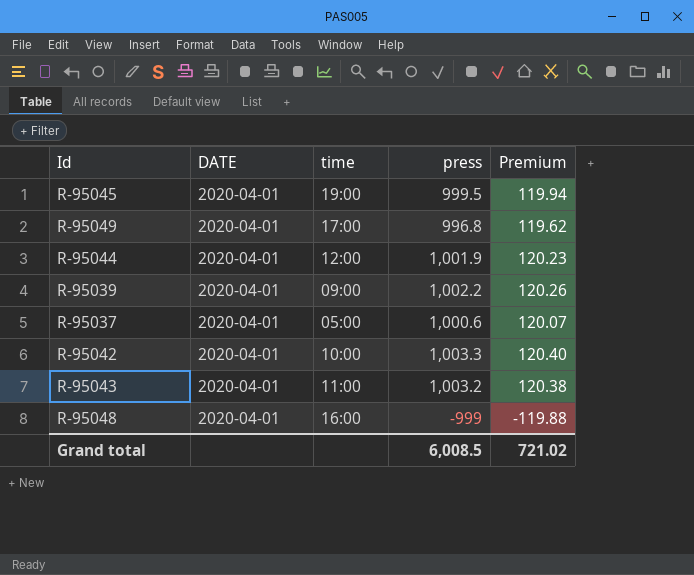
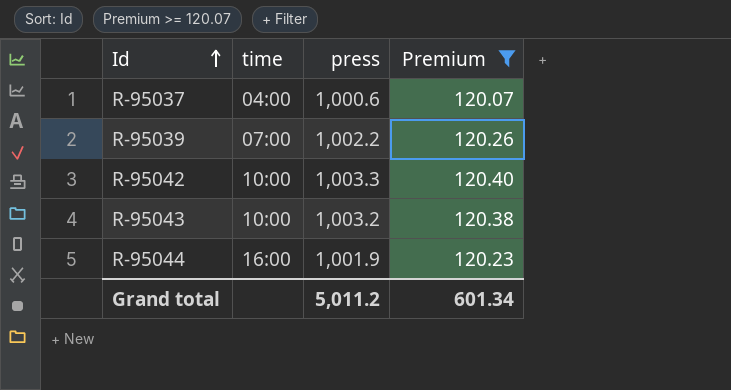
filter: none -> Premium >= 120.07
row order: none -> Id ascending
column DATE | position: 2 -> none
R-95037 | time: 05:00 -> 04:00
R-95039 | time: 09:00 -> 07:00
R-95043 | time: 11:00 -> 10:00
R-95044 | time: 12:00 -> 16:00
Grand total | press: 6,008.5 -> 5,011.2
Grand total | Premium: 721.02 -> 601.34

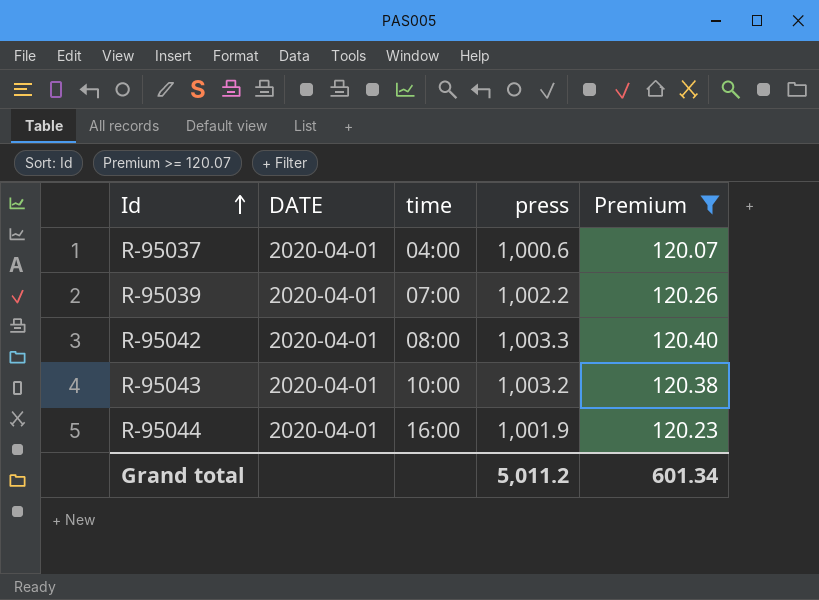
column DATE | position: none -> 2
R-95042 | time: 10:00 -> 08:00

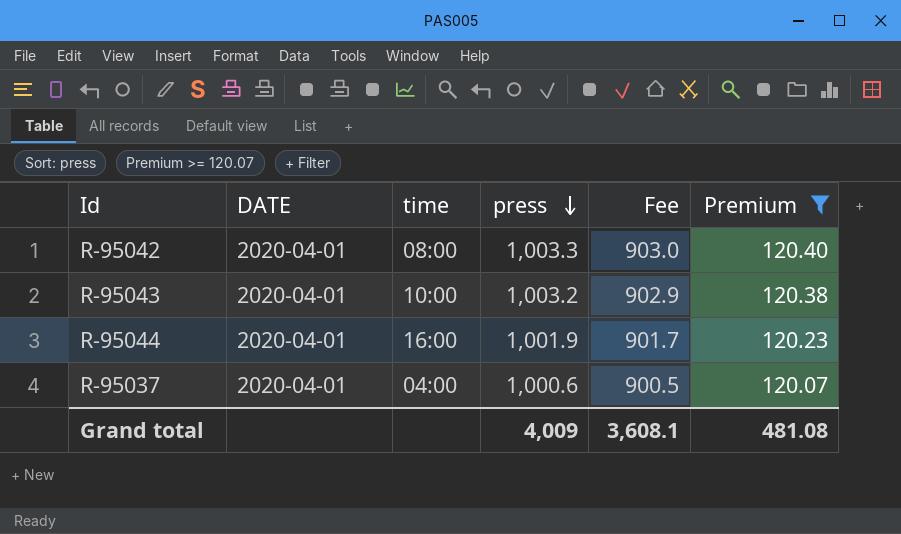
row order: Id ascending -> press descending
column Fee | formula: none -> [press] * 0.9
row R-95039: 2020-04-01 | 07:00 | 1,002.2 | 120.26 -> none
Grand total | press: 5,011.2 -> 4,009
Grand total | Premium: 601.34 -> 481.08

